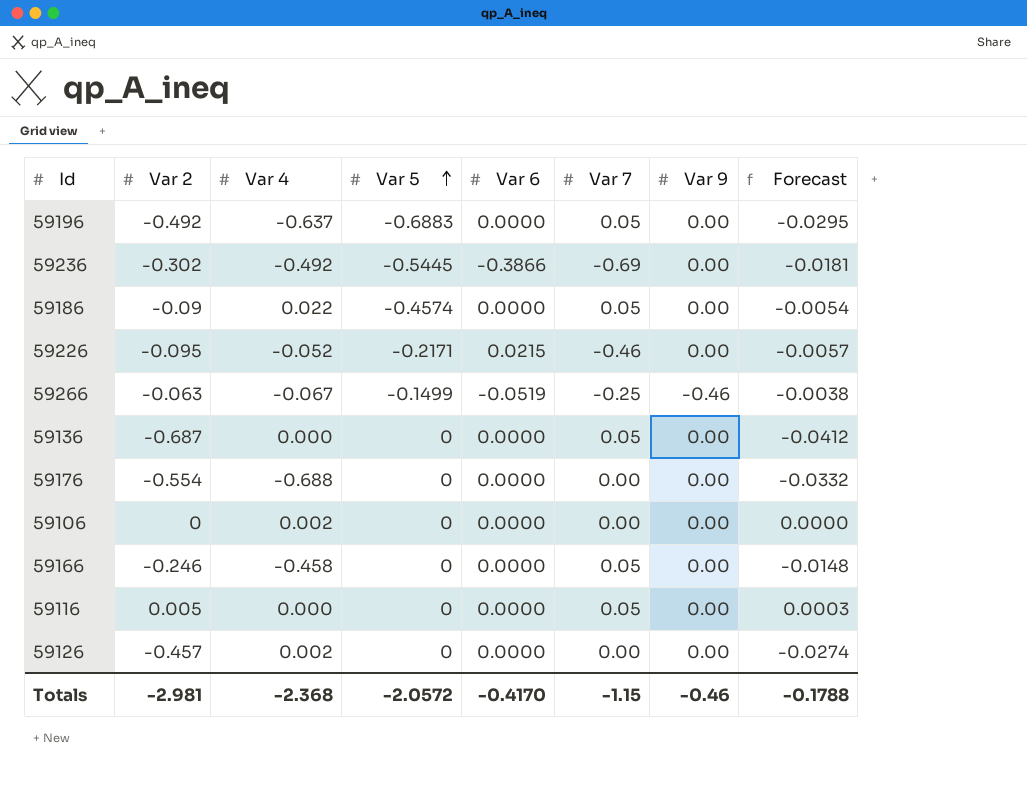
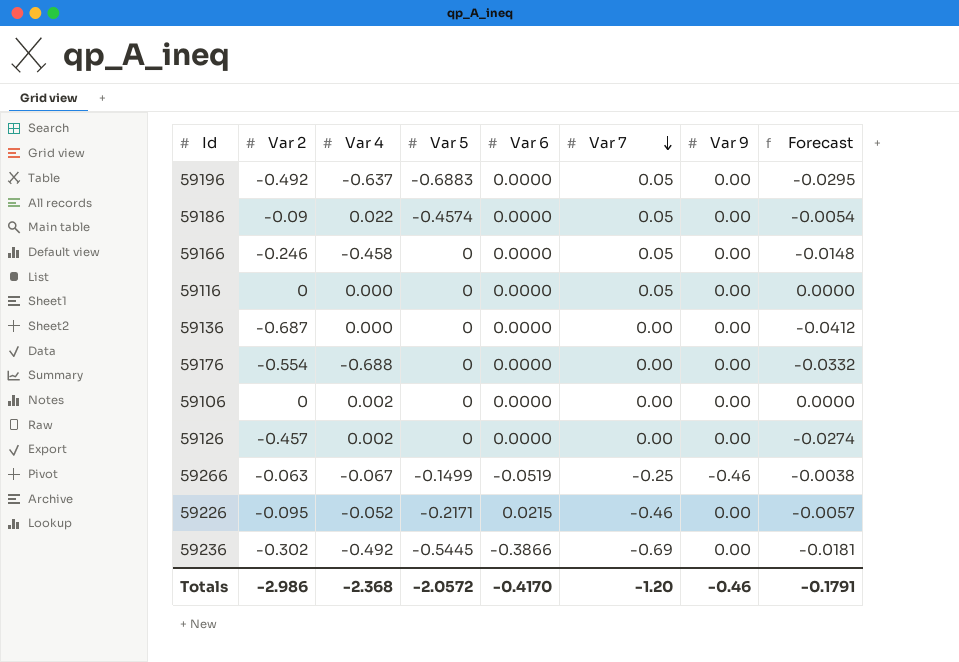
row order: Var 5 ascending -> Var 7 descending
59116 | Var 2: 0.005 -> 0
59116 | Forecast: 0.0003 -> 0.0000
59136 | Var 7: 0.05 -> 0.00
Totals | Var 2: -2.981 -> -2.986
Totals | Var 7: -1.15 -> -1.20
Totals | Forecast: -0.1788 -> -0.1791

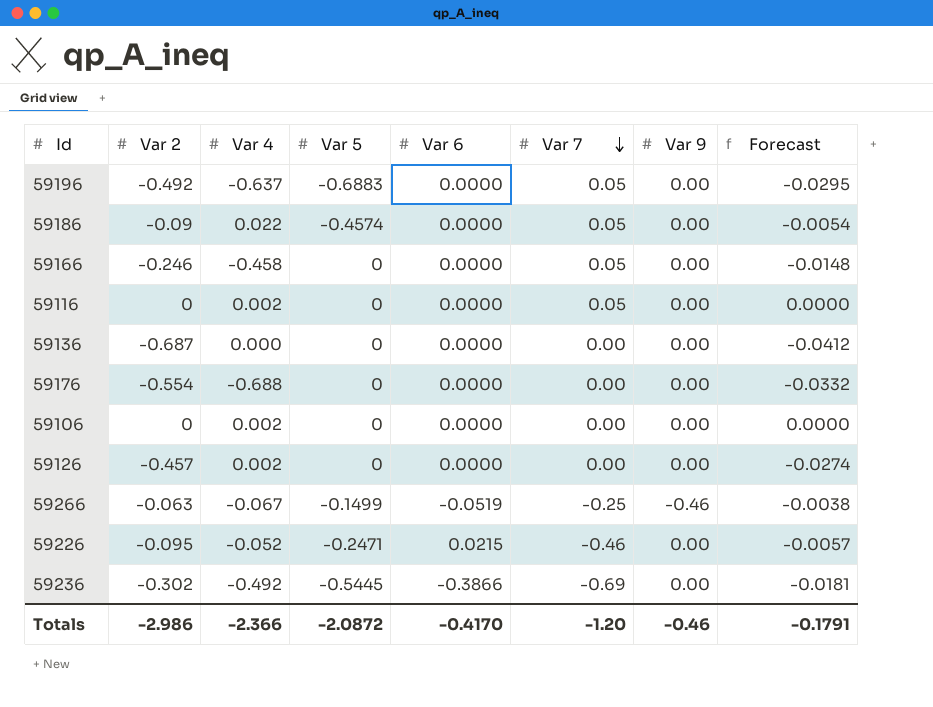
59116 | Var 4: 0.000 -> 0.002
59226 | Var 5: -0.2171 -> -0.2471
Totals | Var 4: -2.368 -> -2.366
Totals | Var 5: -2.0572 -> -2.0872

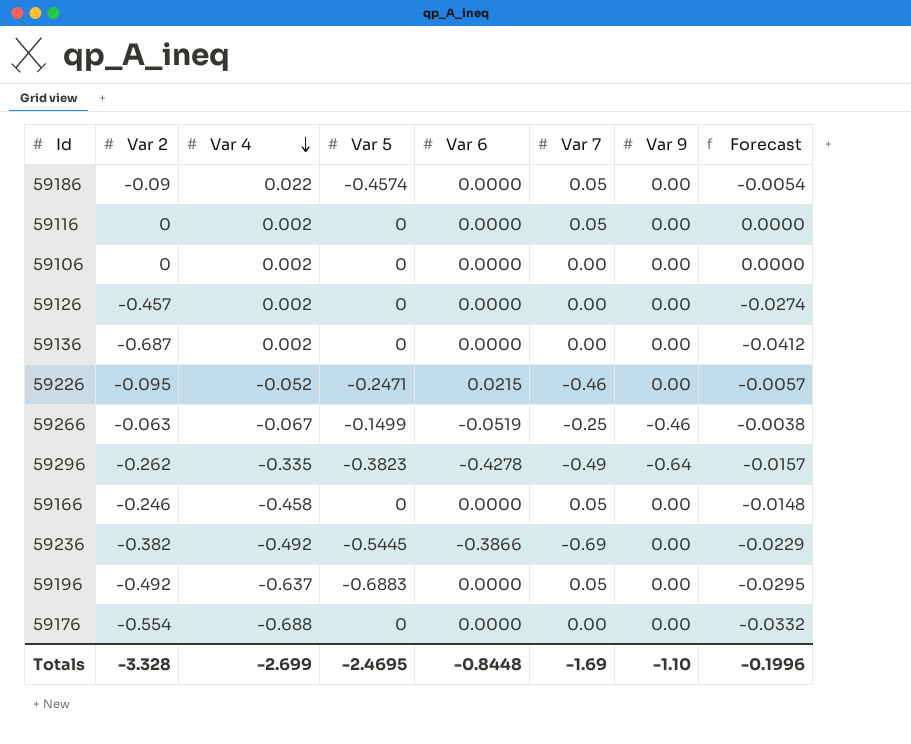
row order: Var 7 descending -> Var 4 descending
59136 | Var 4: 0.000 -> 0.002
row 59296: none -> -0.262 | -0.335 | -0.3823 | -0.4278 | -0.49 | -0.64 | -0.0157
59236 | Var 2: -0.302 -> -0.382
59236 | Forecast: -0.0181 -> -0.0229
Totals | Var 2: -2.986 -> -3.328
Totals | Var 4: -2.366 -> -2.699
Totals | Var 5: -2.0872 -> -2.4695
Totals | Var 6: -0.4170 -> -0.8448
Totals | Var 7: -1.20 -> -1.69
Totals | Var 9: -0.46 -> -1.10
Totals | Forecast: -0.1791 -> -0.1996

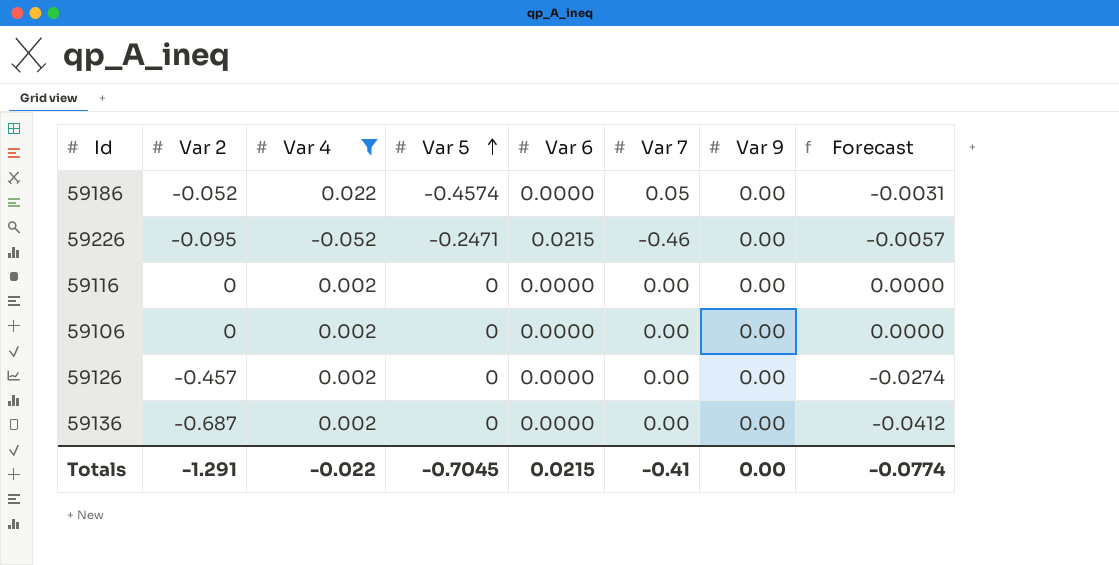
filter: none -> Var 4 >= -0.052
row order: Var 4 descending -> Var 5 ascending
59186 | Var 2: -0.09 -> -0.052
59186 | Forecast: -0.0054 -> -0.0031
59116 | Var 7: 0.05 -> 0.00
Totals | Var 2: -3.328 -> -1.291
Totals | Var 4: -2.699 -> -0.022
Totals | Var 5: -2.4695 -> -0.7045
Totals | Var 6: -0.8448 -> 0.0215
Totals | Var 7: -1.69 -> -0.41
Totals | Var 9: -1.10 -> 0.00
Totals | Forecast: -0.1996 -> -0.0774

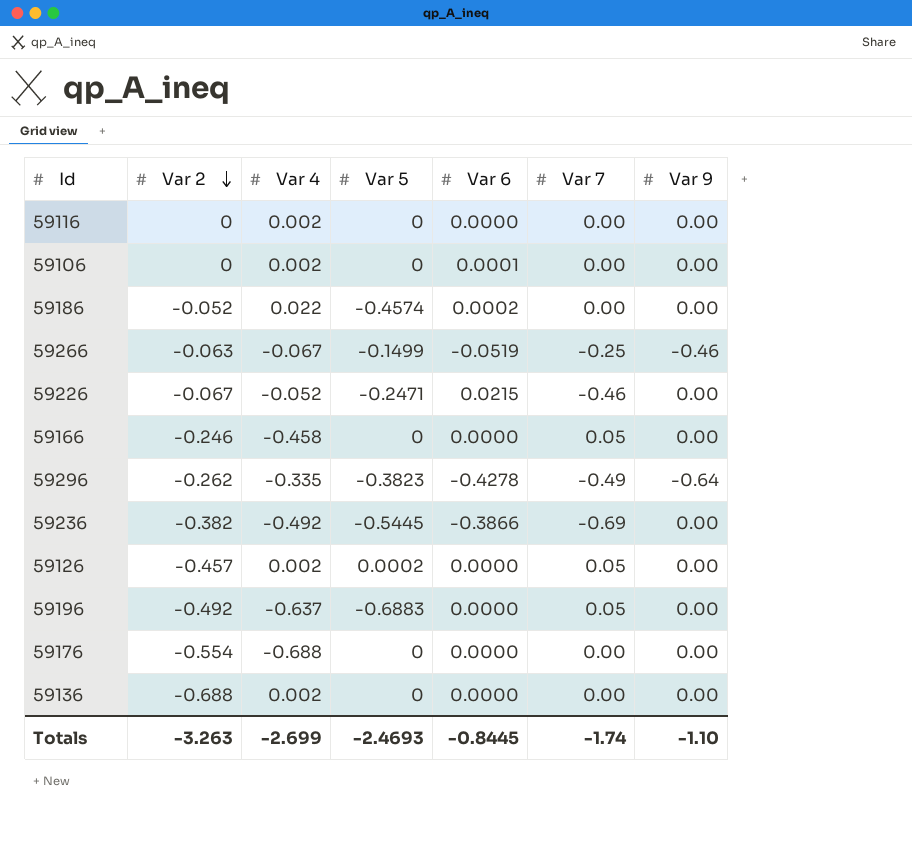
filter: Var 4 >= -0.052 -> none
row order: Var 5 ascending -> Var 2 descending
column Forecast | formula: [Var 2] * 0.06 -> none
59106 | Var 6: 0.0000 -> 0.0001
59186 | Var 6: 0.0000 -> 0.0002
59186 | Var 7: 0.05 -> 0.00
59226 | Var 2: -0.095 -> -0.067
59126 | Var 5: 0 -> 0.0002
59126 | Var 7: 0.00 -> 0.05
59136 | Var 2: -0.687 -> -0.688
Totals | Var 2: -1.291 -> -3.263
Totals | Var 4: -0.022 -> -2.699
Totals | Var 5: -0.7045 -> -2.4693
Totals | Var 6: 0.0215 -> -0.8445
Totals | Var 7: -0.41 -> -1.74
Totals | Var 9: 0.00 -> -1.10

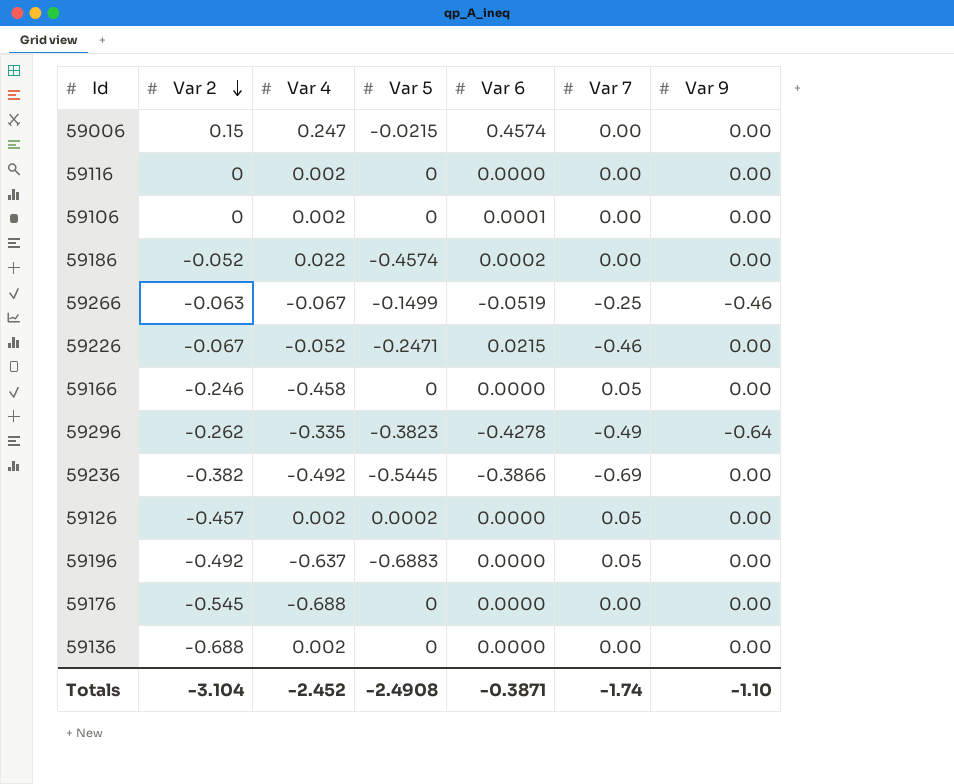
row 59006: none -> 0.15 | 0.247 | -0.0215 | 0.4574 | 0.00 | 0.00
59176 | Var 2: -0.554 -> -0.545
Totals | Var 2: -3.263 -> -3.104
Totals | Var 4: -2.699 -> -2.452
Totals | Var 5: -2.4693 -> -2.4908
Totals | Var 6: -0.8445 -> -0.3871

